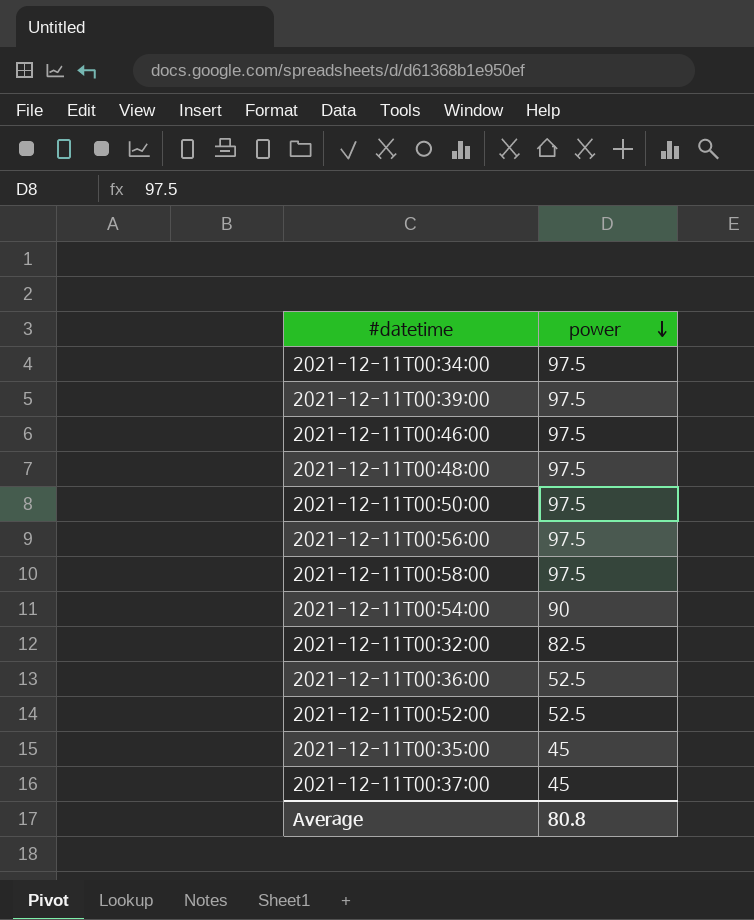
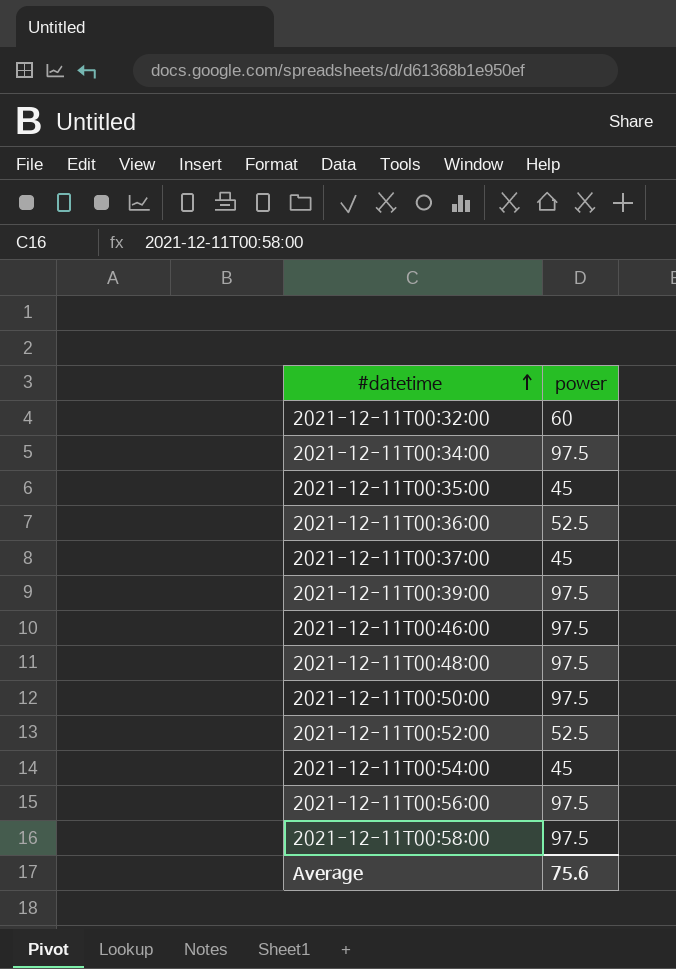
row order: power descending -> #datetime ascending
2021-12-11T00:32:00 | power: 82.5 -> 60
2021-12-11T00:54:00 | power: 90 -> 45
Average | power: 80.8 -> 75.6

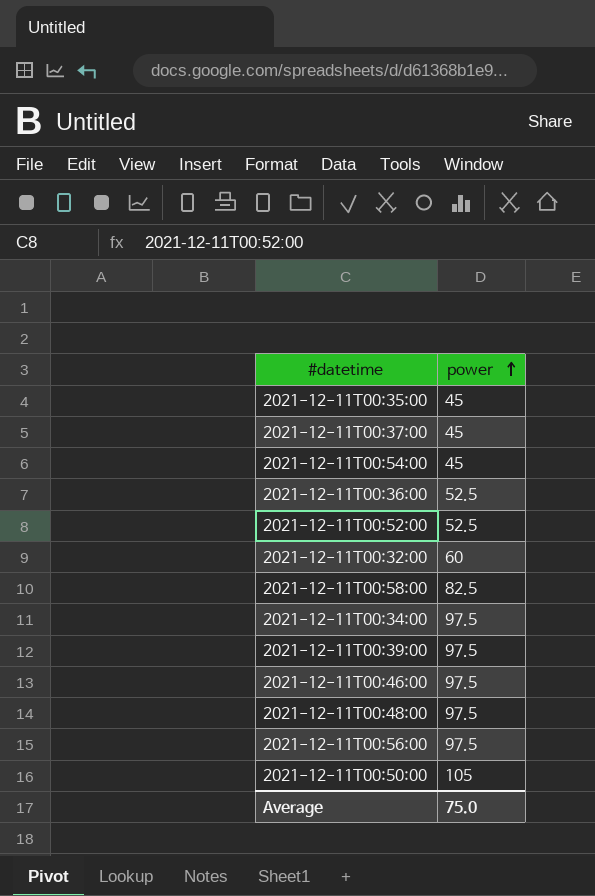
row order: #datetime ascending -> power ascending
2021-12-11T00:58:00 | power: 97.5 -> 82.5
2021-12-11T00:50:00 | power: 97.5 -> 105
Average | power: 75.6 -> 75.0

